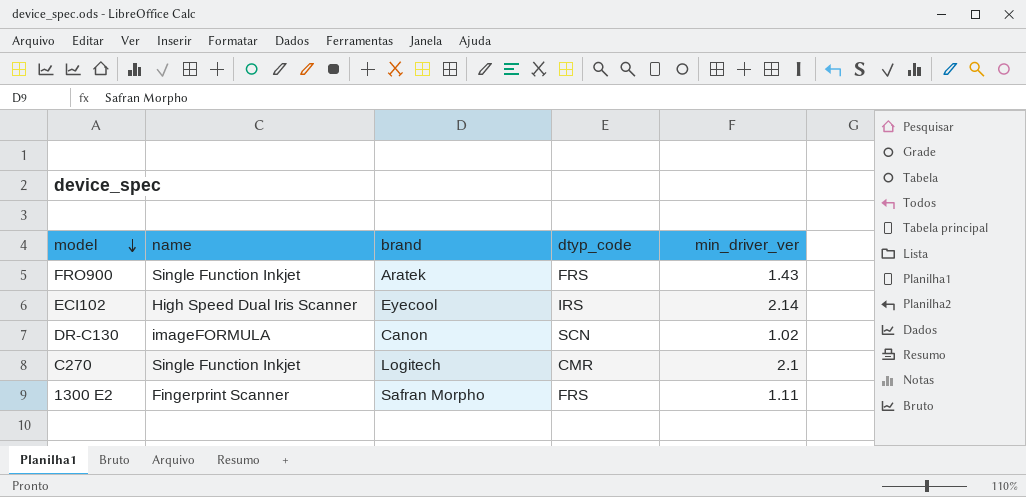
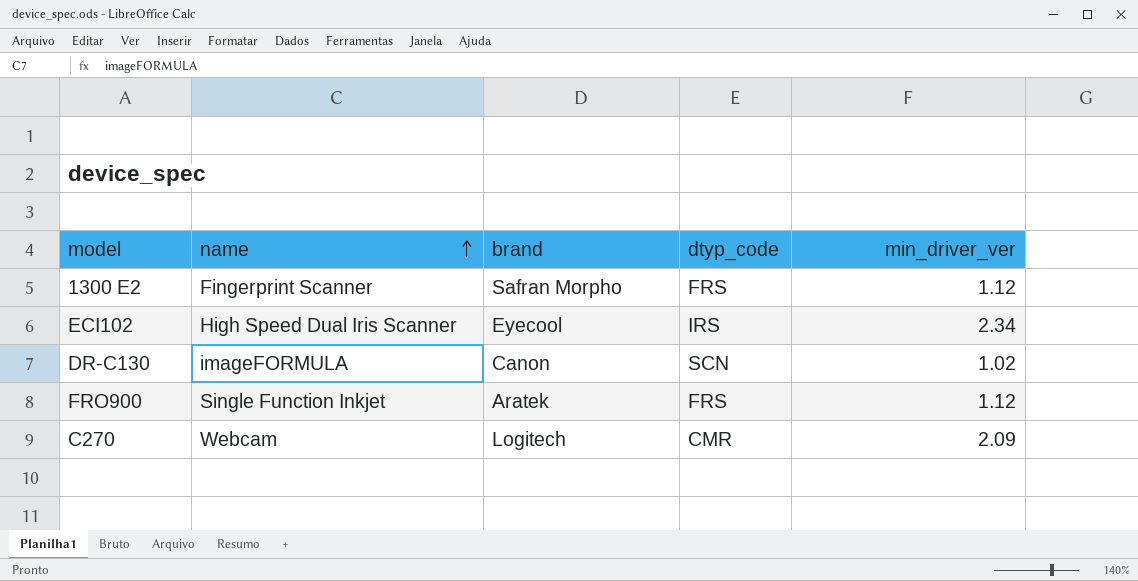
row order: model descending -> name ascending
1300 E2 | min_driver_ver: 1.11 -> 1.12
ECI102 | min_driver_ver: 2.14 -> 2.34
FRO900 | min_driver_ver: 1.43 -> 1.12
C270 | name: Single Function Inkjet -> Webcam
C270 | min_driver_ver: 2.1 -> 2.09

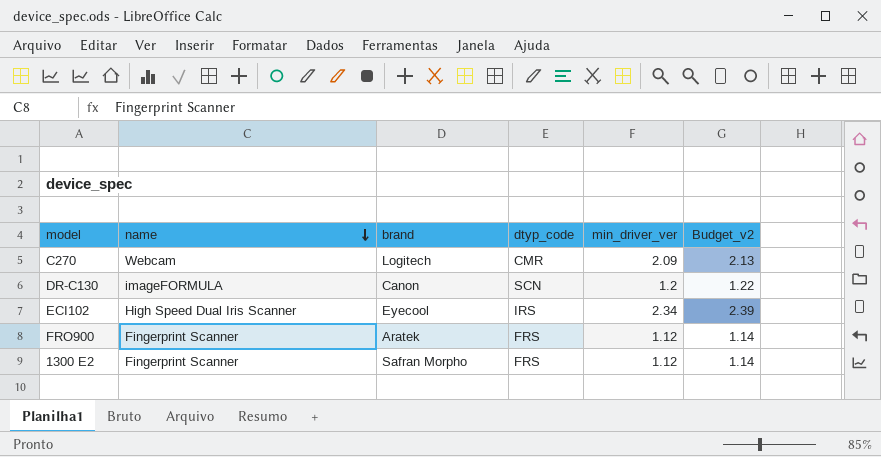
row order: name ascending -> name descending
column Budget_v2 | formula: none -> [min_driver_ver] * 1.02
DR-C130 | min_driver_ver: 1.02 -> 1.2
FRO900 | name: Single Function Inkjet -> Fingerprint Scanner

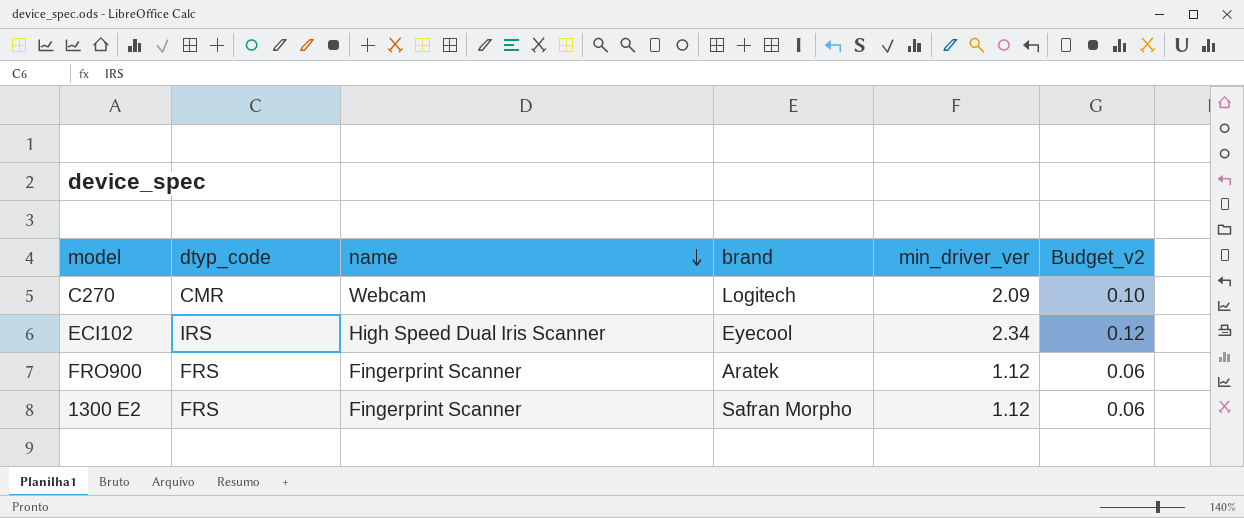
column dtyp_code | position: 4 -> 2
column Budget_v2 | formula: [min_driver_ver] * 1.02 -> [min_driver_ver] * 0.05
row DR-C130: imageFORMULA | Canon | SCN | 1.2 | 1.22 -> none

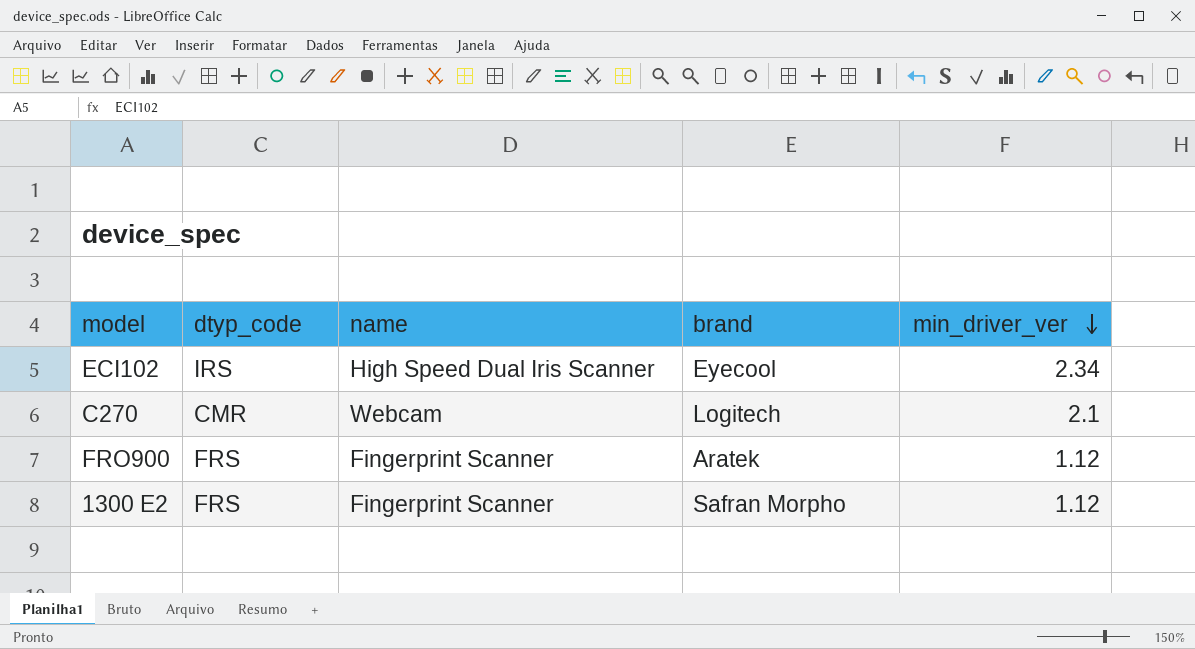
row order: name descending -> min_driver_ver descending
column Budget_v2 | formula: [min_driver_ver] * 0.05 -> none
C270 | min_driver_ver: 2.09 -> 2.1

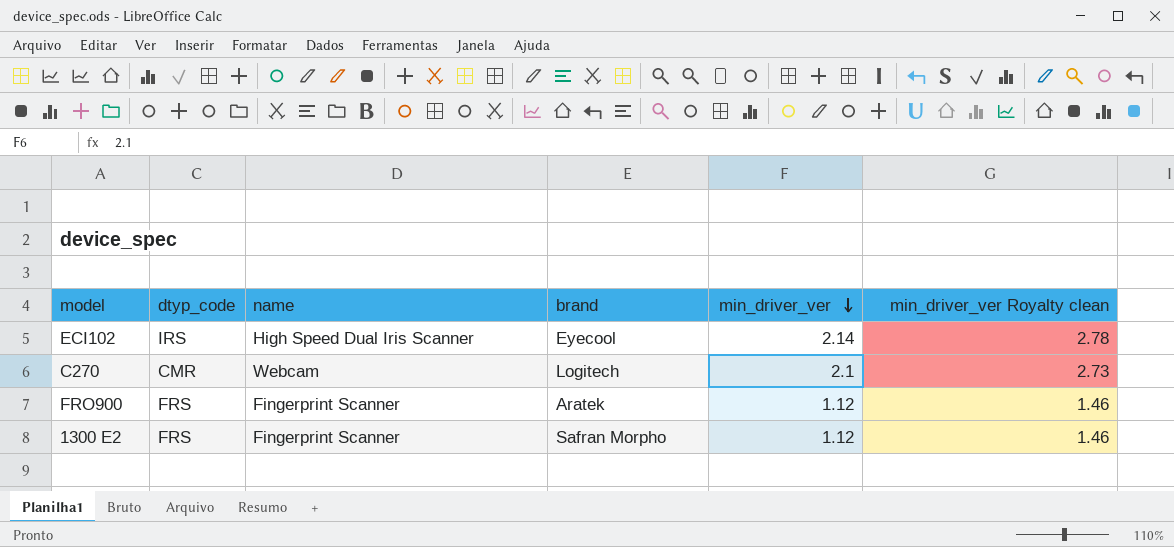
column min_driver_ver Royalty clean | formula: none -> [min_driver_ver] * 1.3
ECI102 | min_driver_ver: 2.34 -> 2.14

